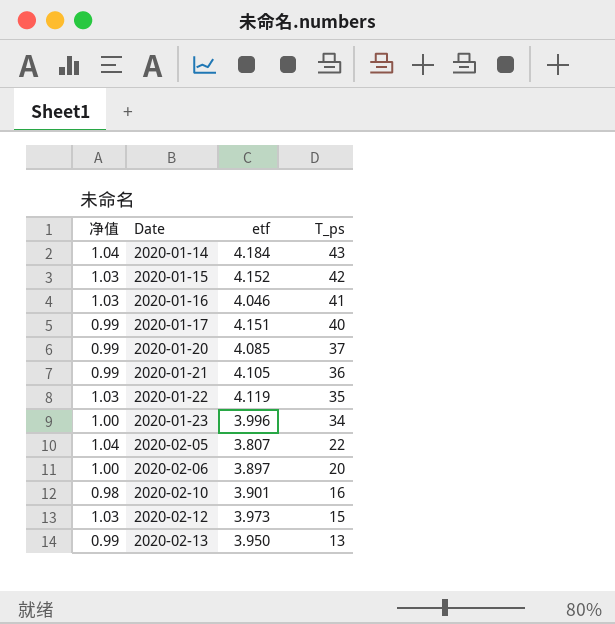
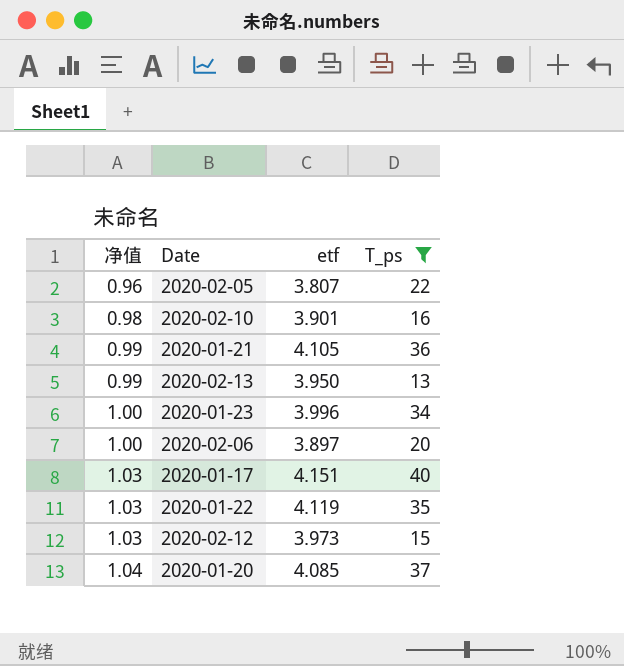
filter: none -> T_ps <= 40
row order: Date ascending -> 净值 ascending
2020-02-05 | 净值: 1.04 -> 0.96
2020-01-17 | 净值: 0.99 -> 1.03
2020-01-20 | 净值: 0.99 -> 1.04

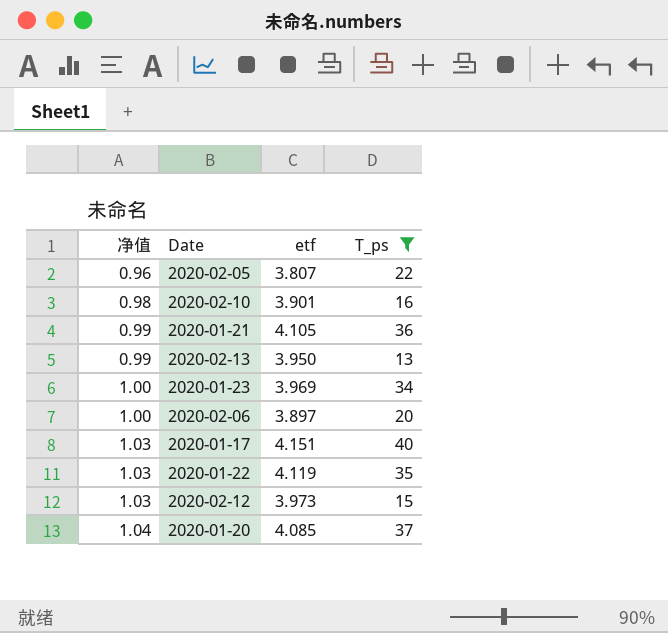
2020-01-23 | etf: 3.996 -> 3.969

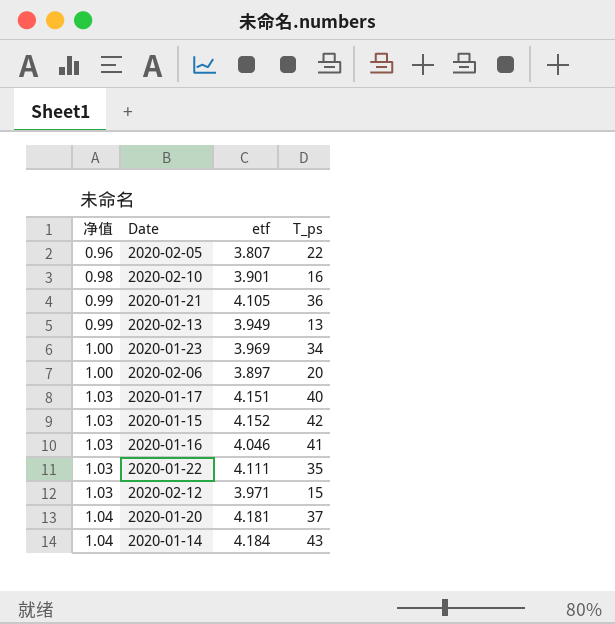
filter: T_ps <= 40 -> none
2020-02-13 | etf: 3.950 -> 3.949
2020-01-22 | etf: 4.119 -> 4.111
2020-02-12 | etf: 3.973 -> 3.971
2020-01-20 | etf: 4.085 -> 4.181

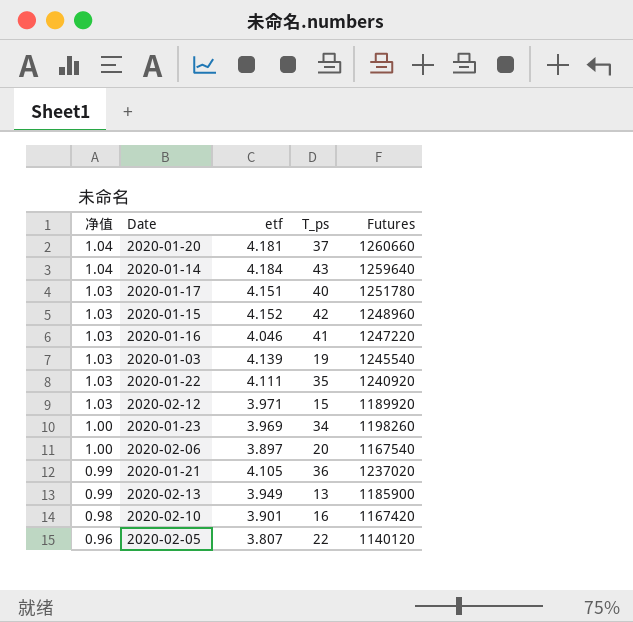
row order: 净值 ascending -> 净值 descending
column Futures | position: none -> 5
row 2020-01-03: none -> 1.03 | 4.139 | 19 | 1245540

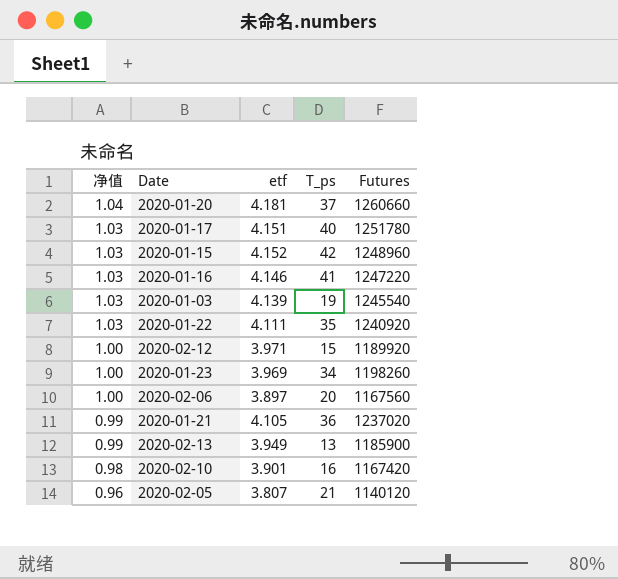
row 2020-01-14: 1.04 | 4.184 | 43 | 1259640 -> none
2020-01-16 | etf: 4.046 -> 4.146
2020-02-12 | 净值: 1.03 -> 1.00
2020-02-06 | Futures: 1167540 -> 1167560
2020-02-05 | T_ps: 22 -> 21

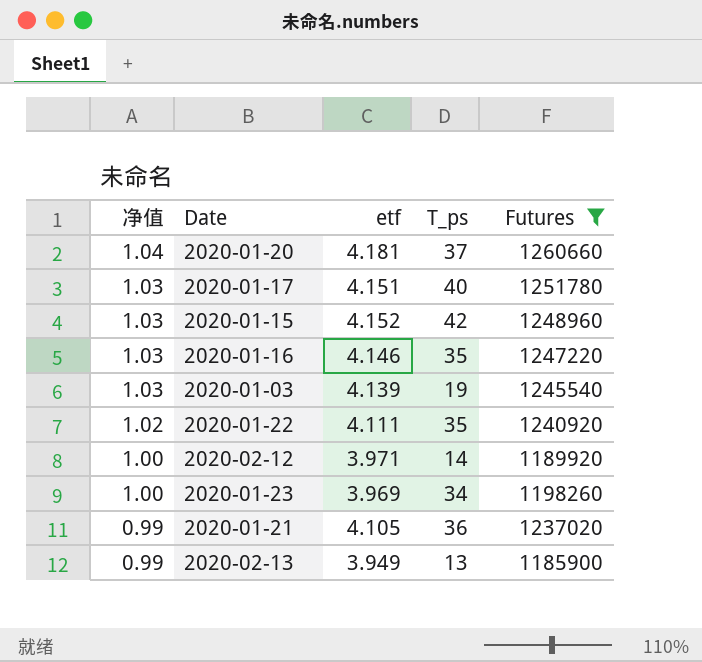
filter: none -> Futures >= 1185900
2020-01-16 | T_ps: 41 -> 35
2020-01-22 | 净值: 1.03 -> 1.02
2020-02-12 | T_ps: 15 -> 14

